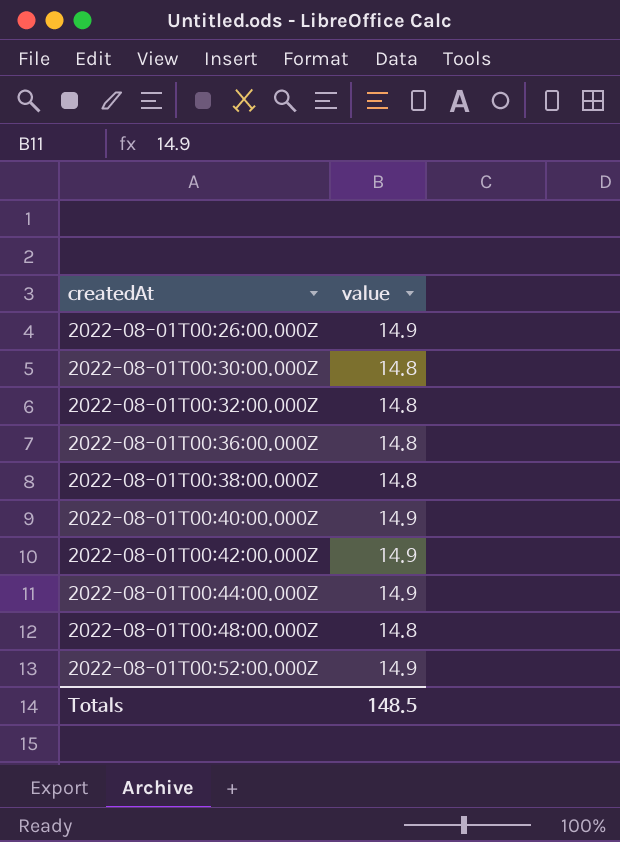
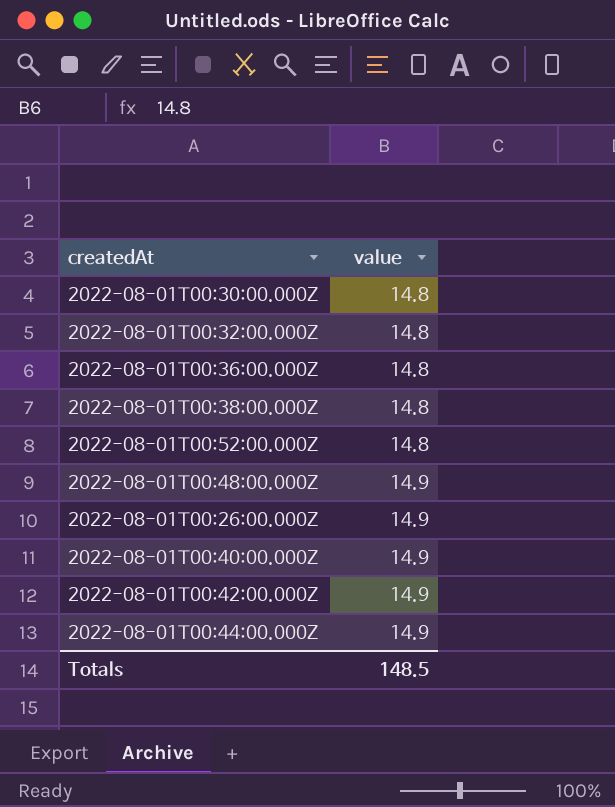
row order: createdAt ascending -> value ascending
2022-08-01T00:52:00.000Z | value: 14.9 -> 14.8
2022-08-01T00:48:00.000Z | value: 14.8 -> 14.9

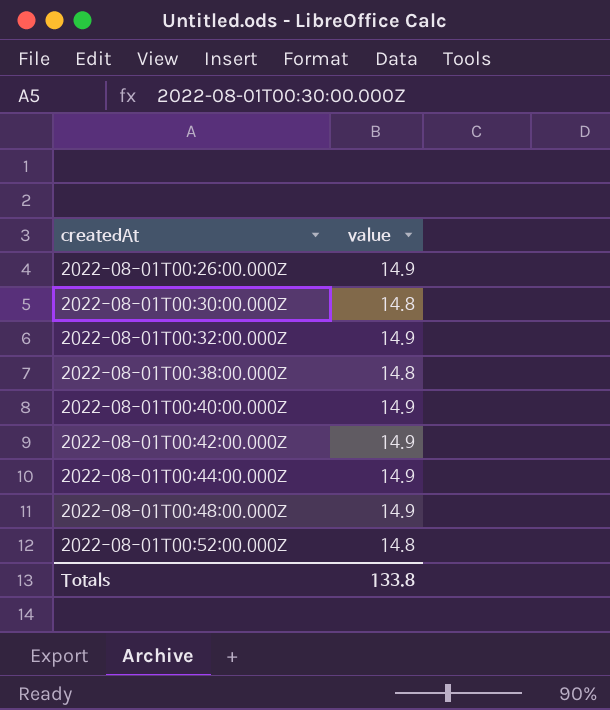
row order: value ascending -> createdAt ascending
row 2022-08-01T00:36:00.000Z: 14.8 -> none
2022-08-01T00:32:00.000Z | value: 14.8 -> 14.9
Totals | value: 148.5 -> 133.8

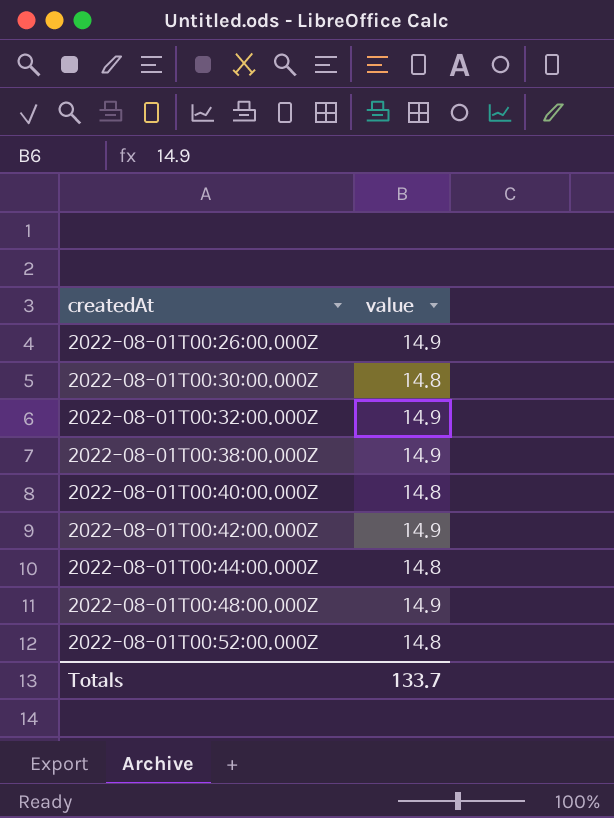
2022-08-01T00:38:00.000Z | value: 14.8 -> 14.9
2022-08-01T00:40:00.000Z | value: 14.9 -> 14.8
2022-08-01T00:44:00.000Z | value: 14.9 -> 14.8
Totals | value: 133.8 -> 133.7

